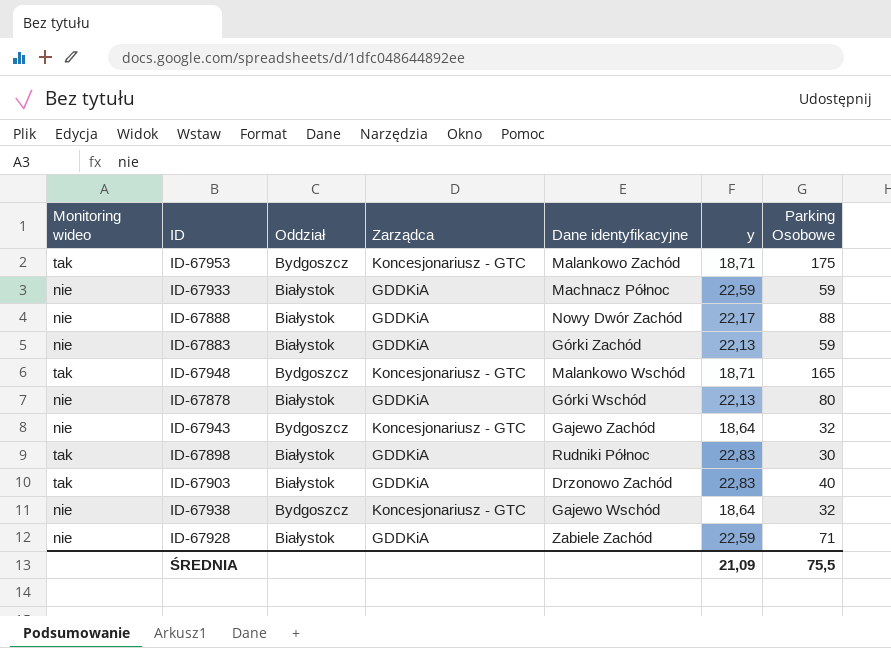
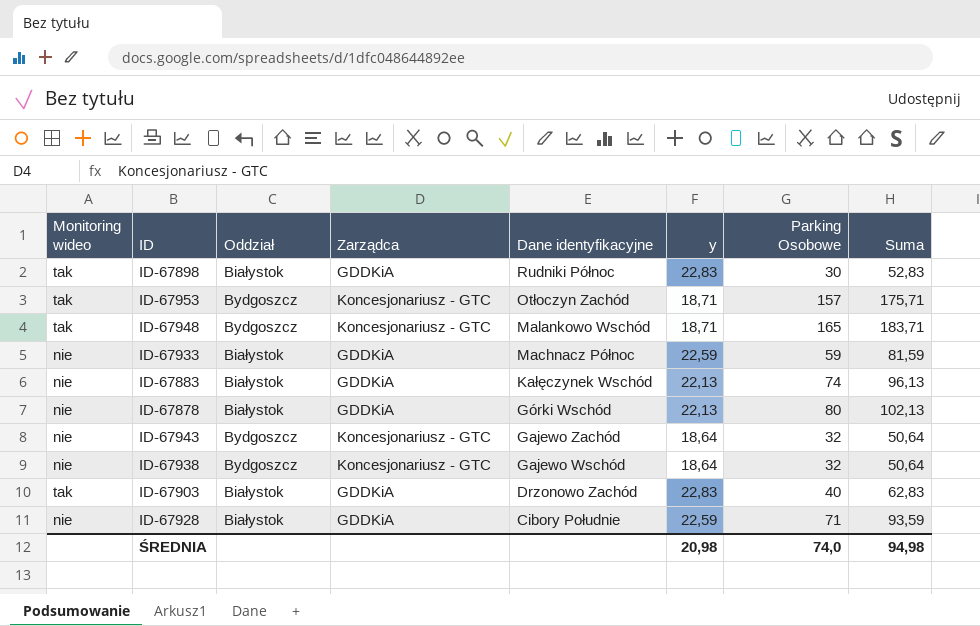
row order: none -> Dane identyfikacyjne descending
column Suma | formula: none -> [y] + [Parking Osobowe]
row ID-67888: nie | Białystok | GDDKiA | Nowy Dwór Zachód | 22,17 | 88 -> none
ID-67953 | Dane identyfikacyjne: Malankowo Zachód -> Otłoczyn Zachód
ID-67953 | Parking Osobowe: 175 -> 157
ID-67883 | Dane identyfikacyjne: Górki Zachód -> Kałęczynek Wschód
ID-67883 | Parking Osobowe: 59 -> 74
ID-67928 | Dane identyfikacyjne: Zabiele Zachód -> Cibory Południe
ŚREDNIA | y: 21,09 -> 20,98
ŚREDNIA | Parking Osobowe: 75,5 -> 74,0

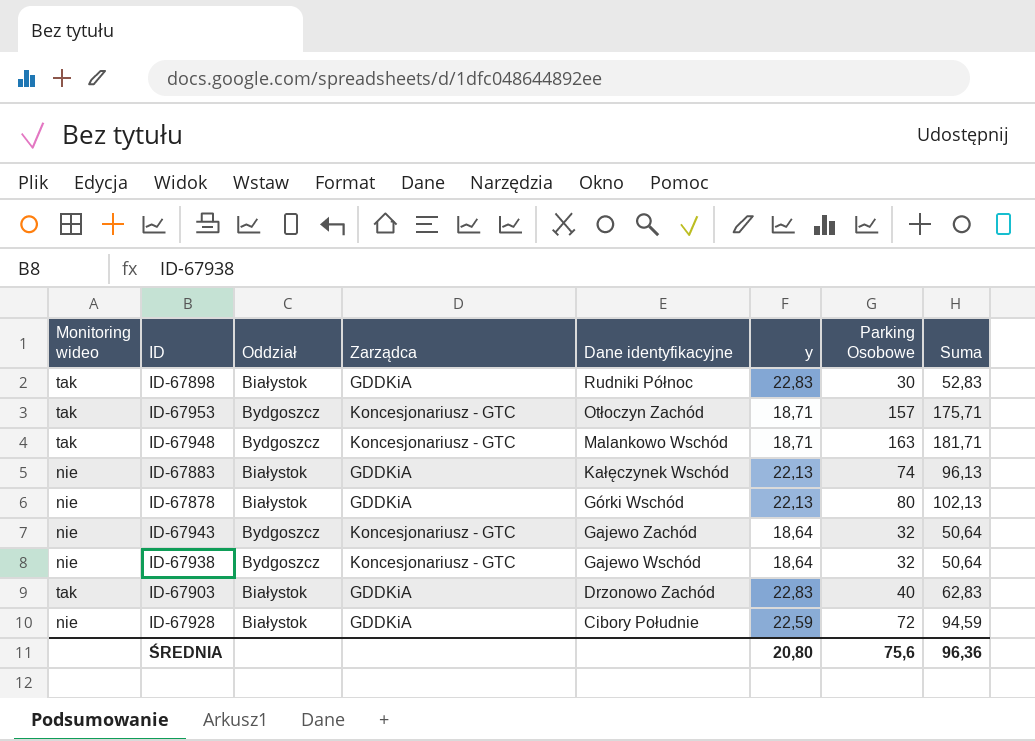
row ID-67933: nie | Białystok | GDDKiA | Machnacz Północ | 22,59 | 59 | 81,59 -> none
ID-67948 | Parking Osobowe: 165 -> 163
ID-67948 | Suma: 183,71 -> 181,71
ID-67928 | Parking Osobowe: 71 -> 72
ID-67928 | Suma: 93,59 -> 94,59
ŚREDNIA | y: 20,98 -> 20,80
ŚREDNIA | Parking Osobowe: 74,0 -> 75,6
ŚREDNIA | Suma: 94,98 -> 96,36

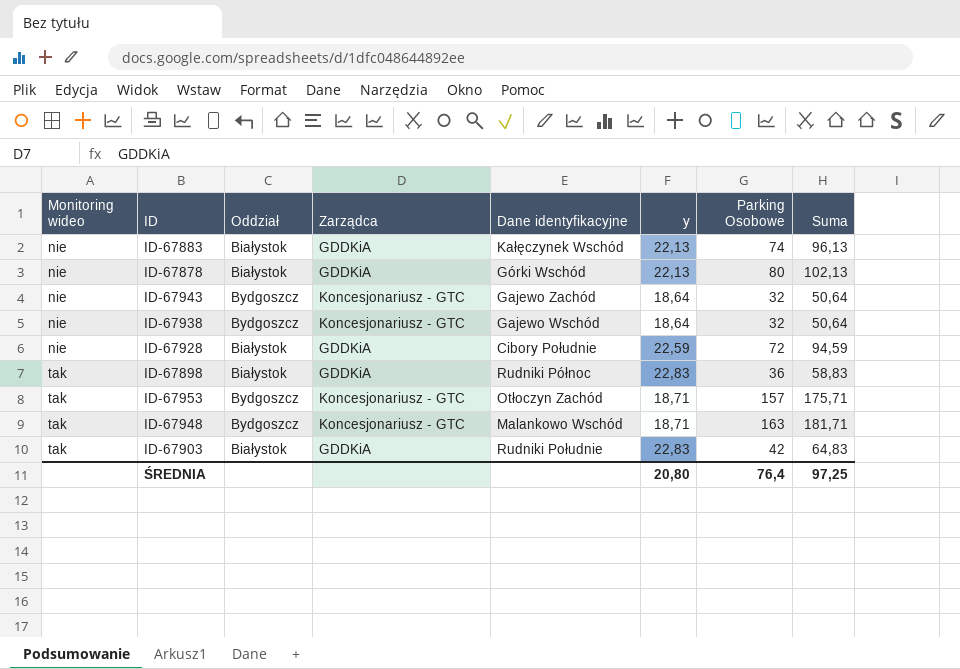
row order: Dane identyfikacyjne descending -> Monitoring wideo ascending
ID-67898 | Parking Osobowe: 30 -> 36
ID-67898 | Suma: 52,83 -> 58,83
ID-67903 | Dane identyfikacyjne: Drzonowo Zachód -> Rudniki Południe
ID-67903 | Parking Osobowe: 40 -> 42
ID-67903 | Suma: 62,83 -> 64,83
ŚREDNIA | Parking Osobowe: 75,6 -> 76,4
ŚREDNIA | Suma: 96,36 -> 97,25

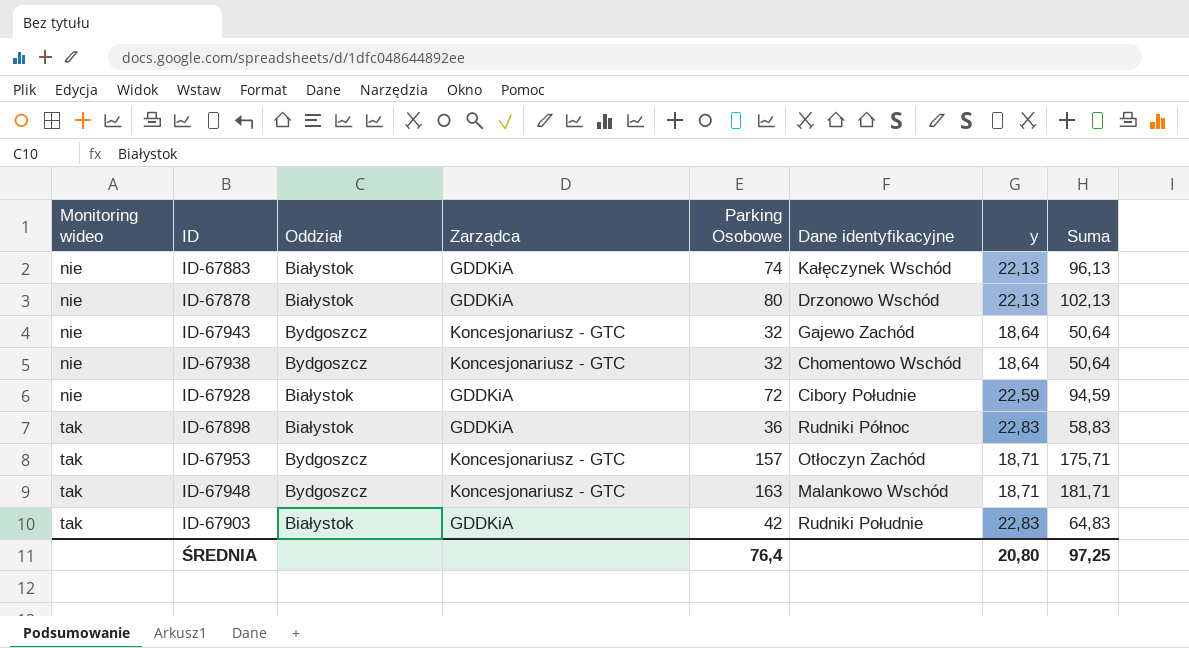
column Parking Osobowe | position: 7 -> 5
ID-67878 | Dane identyfikacyjne: Górki Wschód -> Drzonowo Wschód
ID-67938 | Dane identyfikacyjne: Gajewo Wschód -> Chomentowo Wschód

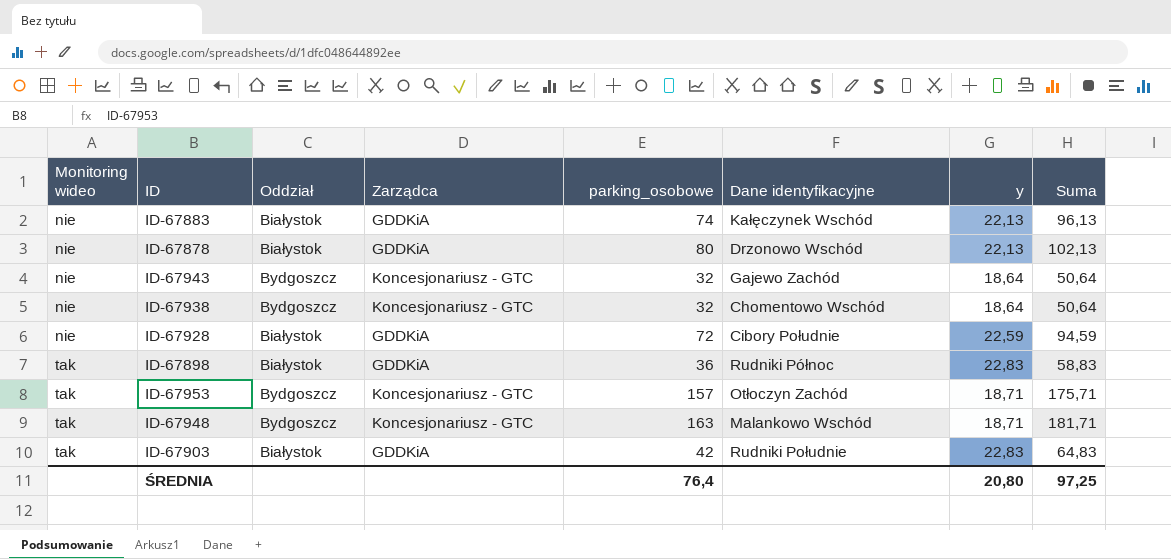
column name: Parking Osobowe -> parking_osobowe

